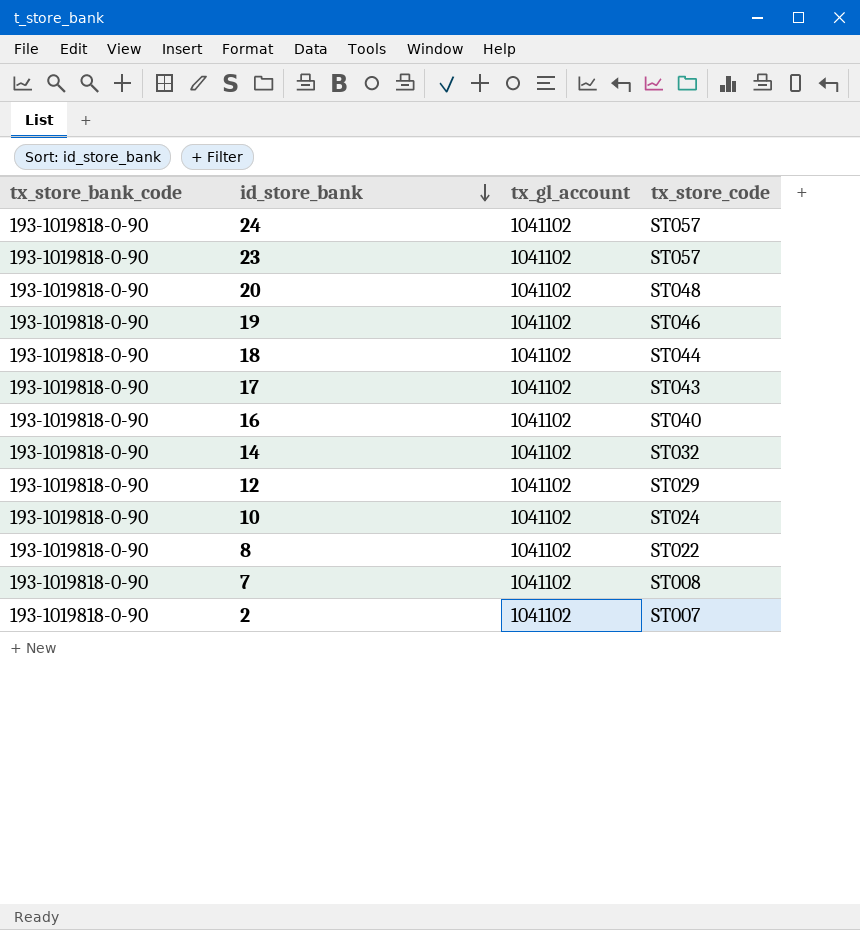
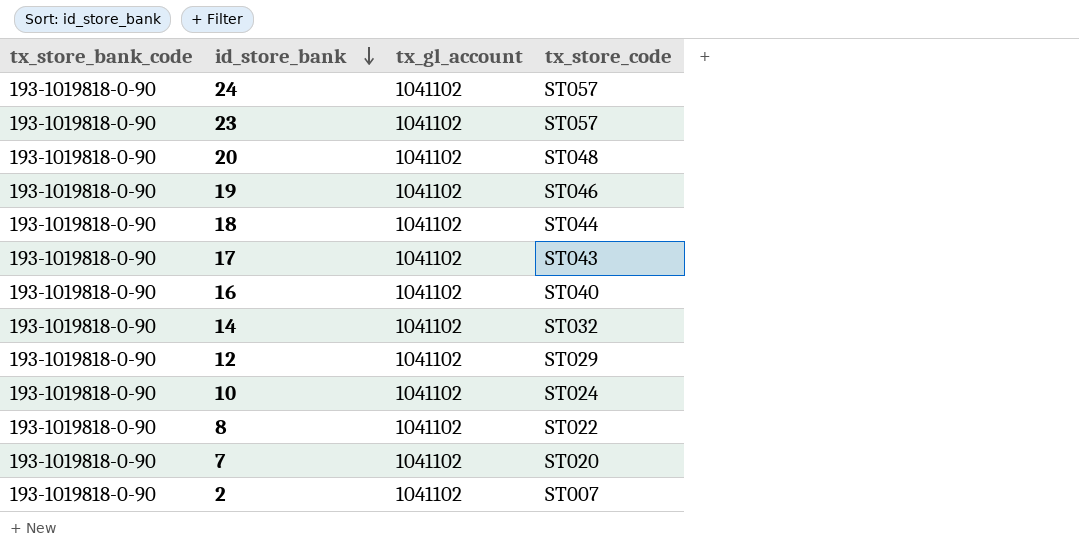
7 | tx_store_code: ST008 -> ST020

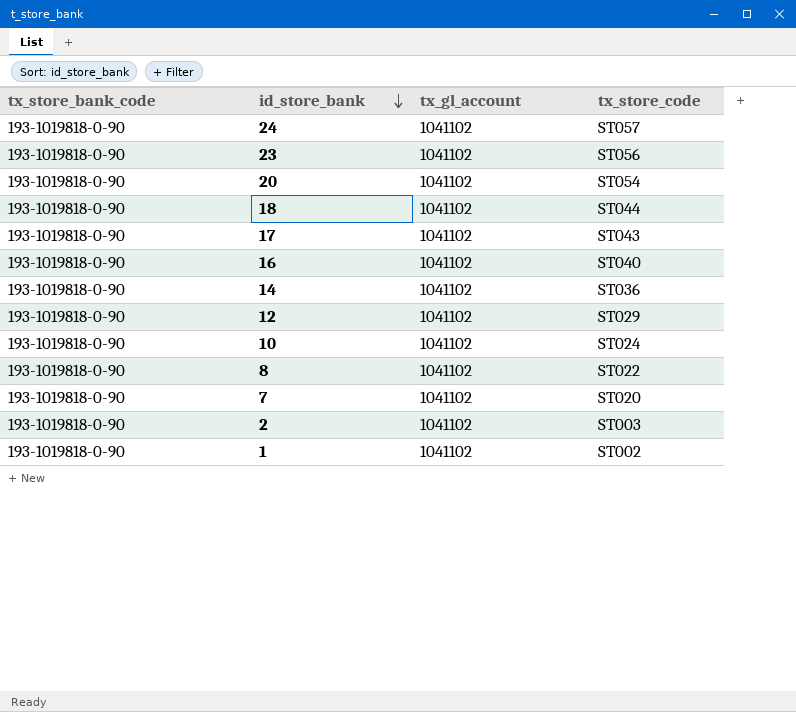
row 19: 193-1019818-0-90 | 1041102 | ST046 -> none
23 | tx_store_code: ST057 -> ST056
20 | tx_store_code: ST048 -> ST054
14 | tx_store_code: ST032 -> ST036
2 | tx_store_code: ST007 -> ST003
row 1: none -> 193-1019818-0-90 | 1041102 | ST002

